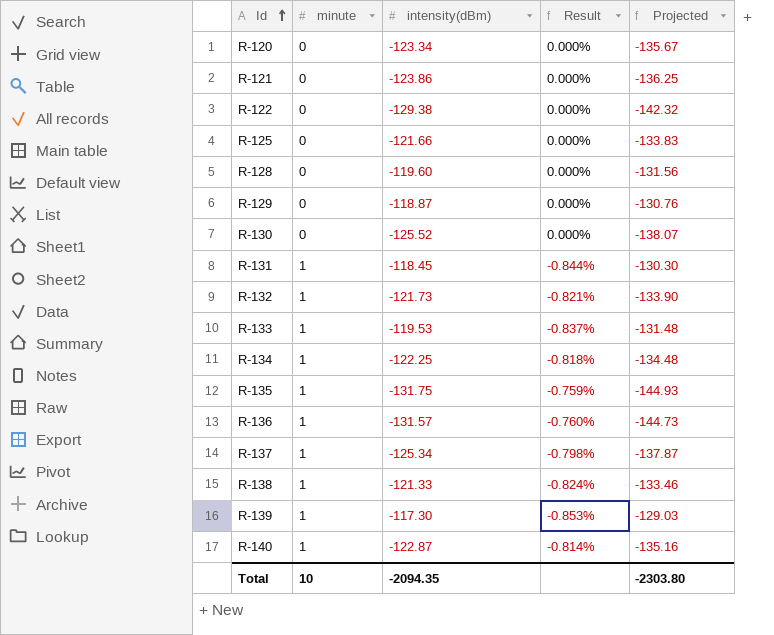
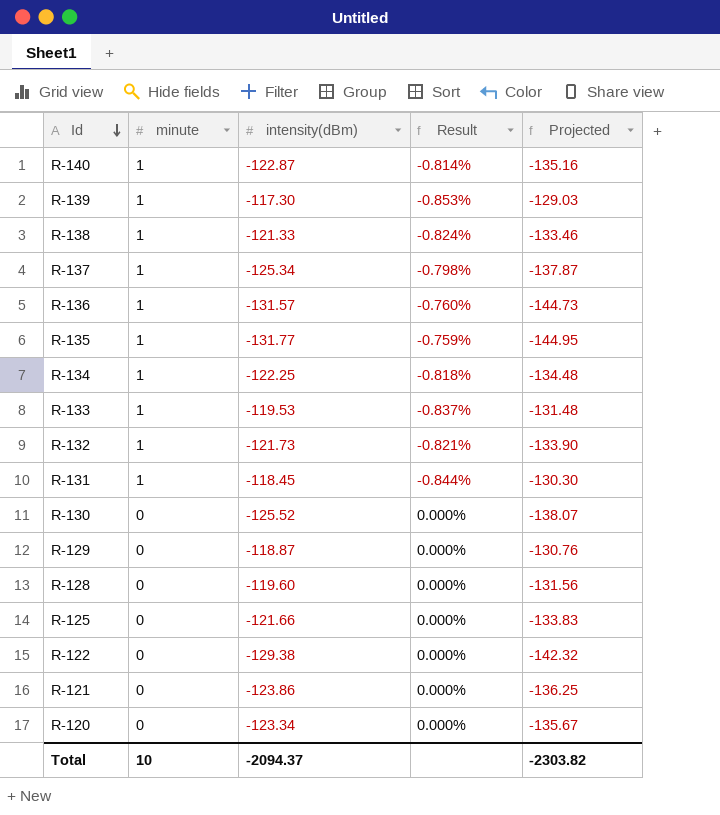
row order: Id ascending -> Id descending
R-135 | intensity(dBm): -131.75 -> -131.77
R-135 | Projected: -144.93 -> -144.95
Total | intensity(dBm): -2094.35 -> -2094.37
Total | Projected: -2303.80 -> -2303.82

